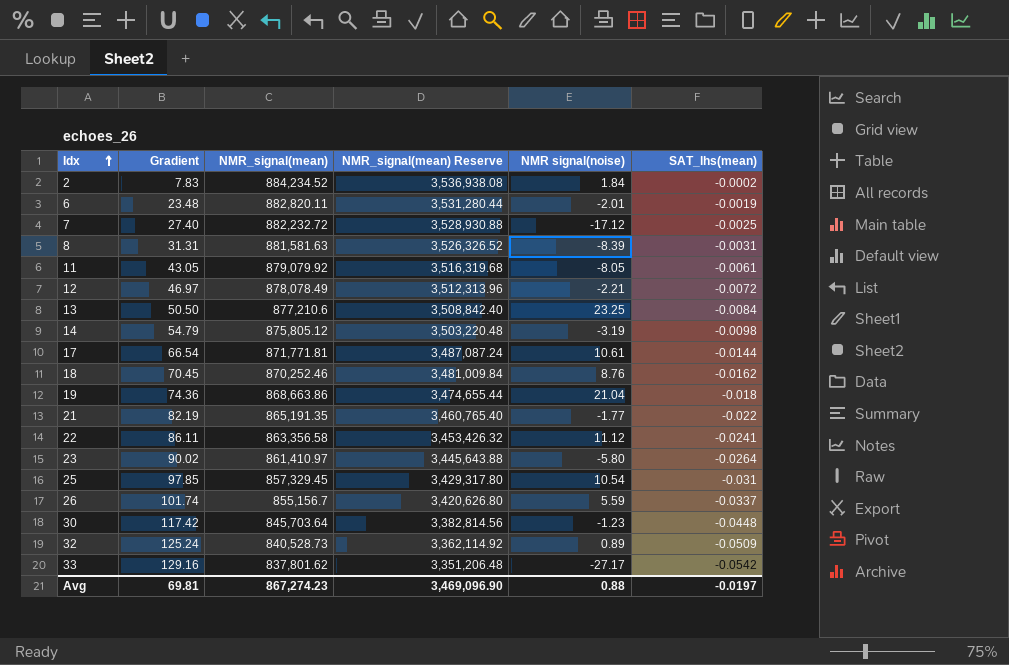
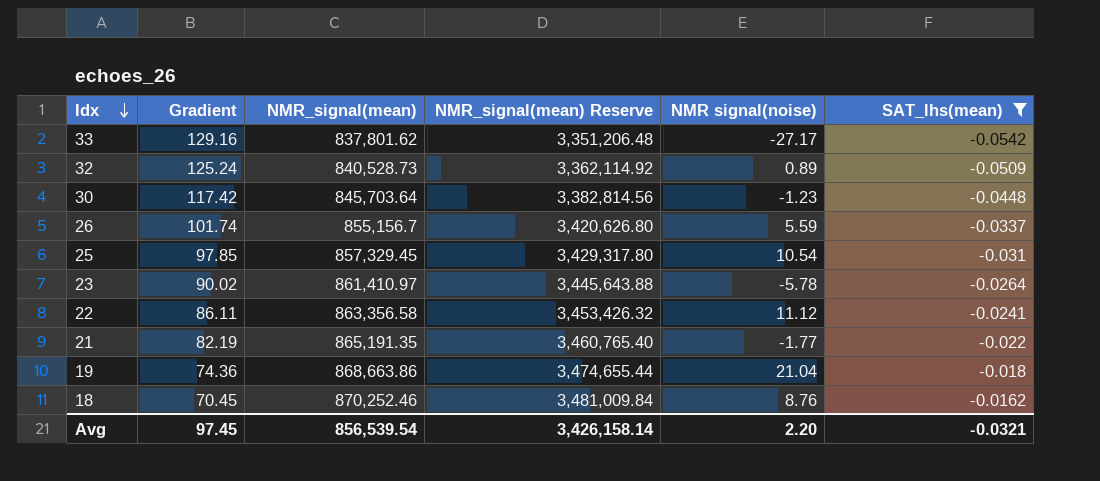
filter: none -> SAT_lhs(mean) <= -0.0162
row order: Idx ascending -> Idx descending
23 | NMR signal(noise): -5.80 -> -5.78
Avg | Gradient: 69.81 -> 97.45
Avg | NMR_signal(mean): 867,274.23 -> 856,539.54
Avg | NMR_signal(mean) Reserve: 3,469,096.90 -> 3,426,158.14
Avg | NMR signal(noise): 0.88 -> 2.20
Avg | SAT_lhs(mean): -0.0197 -> -0.0321

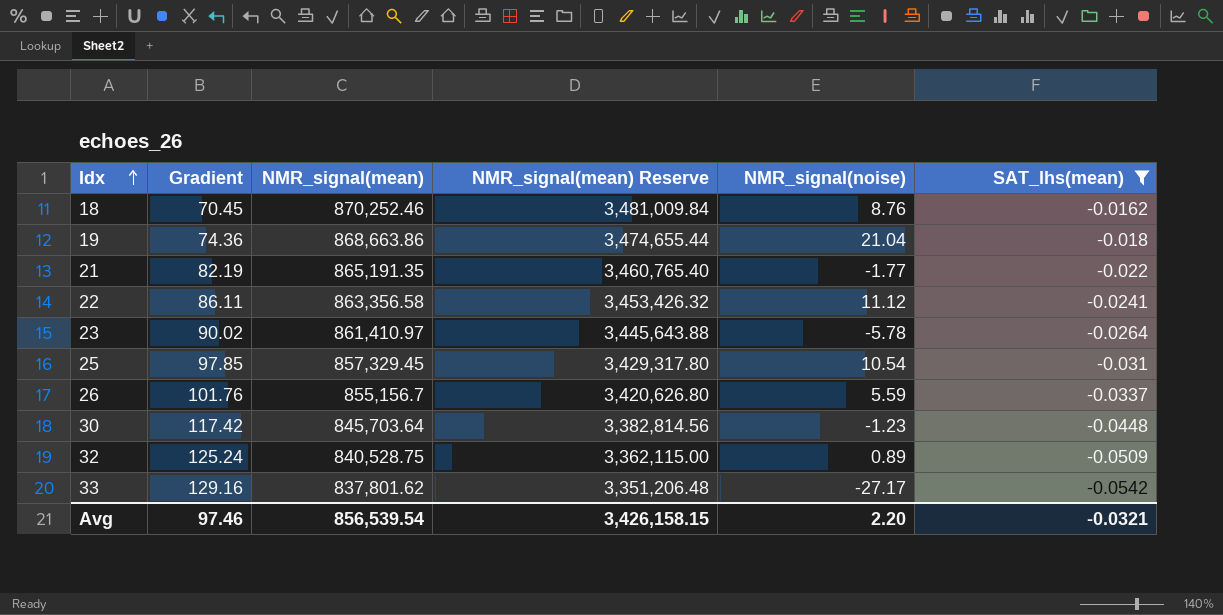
row order: Idx descending -> Idx ascending
column name: NMR signal(noise) -> NMR_signal(noise)
26 | Gradient: 101.74 -> 101.76
32 | NMR_signal(mean): 840,528.73 -> 840,528.75
32 | NMR_signal(mean) Reserve: 3,362,114.92 -> 3,362,115.00
Avg | Gradient: 97.45 -> 97.46
Avg | NMR_signal(mean) Reserve: 3,426,158.14 -> 3,426,158.15

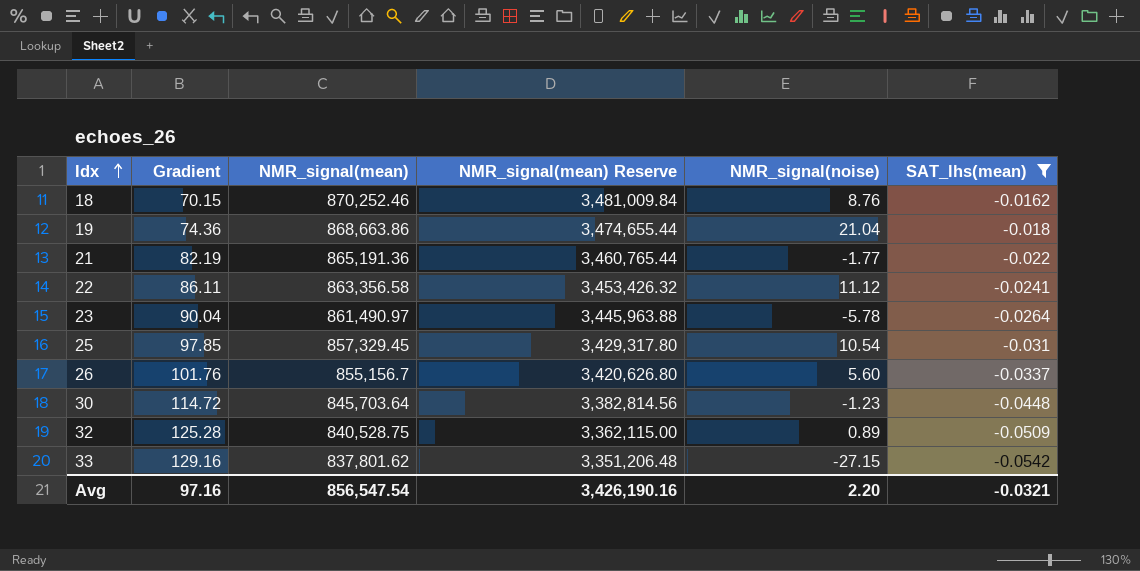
18 | Gradient: 70.45 -> 70.15
21 | NMR_signal(mean): 865,191.35 -> 865,191.36
21 | NMR_signal(mean) Reserve: 3,460,765.40 -> 3,460,765.44
23 | Gradient: 90.02 -> 90.04
23 | NMR_signal(mean): 861,410.97 -> 861,490.97
23 | NMR_signal(mean) Reserve: 3,445,643.88 -> 3,445,963.88
26 | NMR_signal(noise): 5.59 -> 5.60
30 | Gradient: 117.42 -> 114.72
32 | Gradient: 125.24 -> 125.28
33 | NMR_signal(noise): -27.17 -> -27.15
Avg | Gradient: 97.46 -> 97.16
Avg | NMR_signal(mean): 856,539.54 -> 856,547.54
Avg | NMR_signal(mean) Reserve: 3,426,158.15 -> 3,426,190.16

